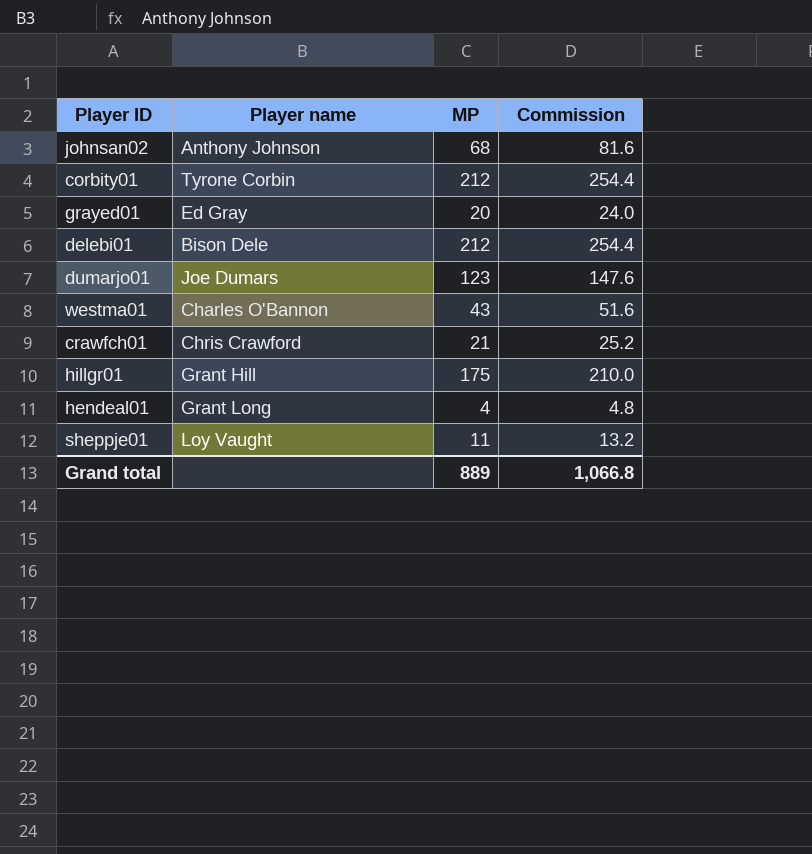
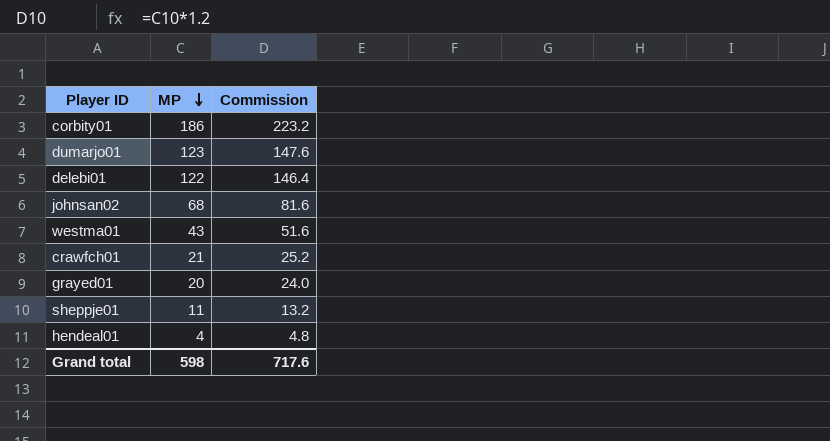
row order: none -> MP descending
column Player name | position: 2 -> none
row hillgr01: Grant Hill | 175 | 210.0 -> none
corbity01 | MP: 212 -> 186
corbity01 | Commission: 254.4 -> 223.2
delebi01 | MP: 212 -> 122
delebi01 | Commission: 254.4 -> 146.4
Grand total | MP: 889 -> 598
Grand total | Commission: 1,066.8 -> 717.6

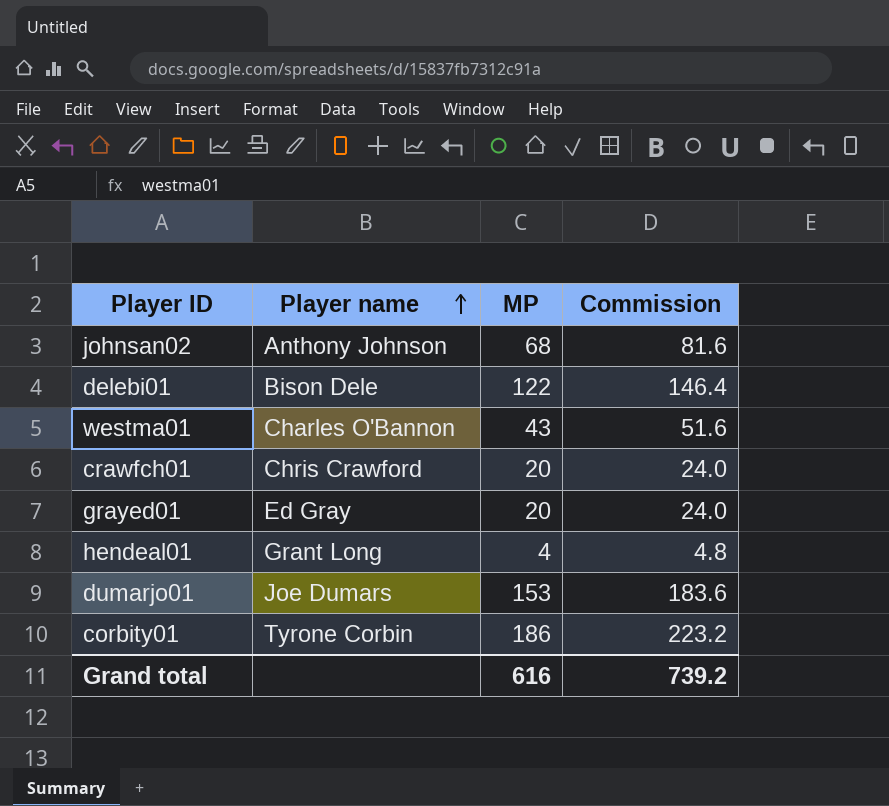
row order: MP descending -> Player name ascending
column Player name | position: none -> 2
row sheppje01: 11 | 13.2 -> none
crawfch01 | MP: 21 -> 20
crawfch01 | Commission: 25.2 -> 24.0
dumarjo01 | MP: 123 -> 153
dumarjo01 | Commission: 147.6 -> 183.6
Grand total | MP: 598 -> 616
Grand total | Commission: 717.6 -> 739.2

